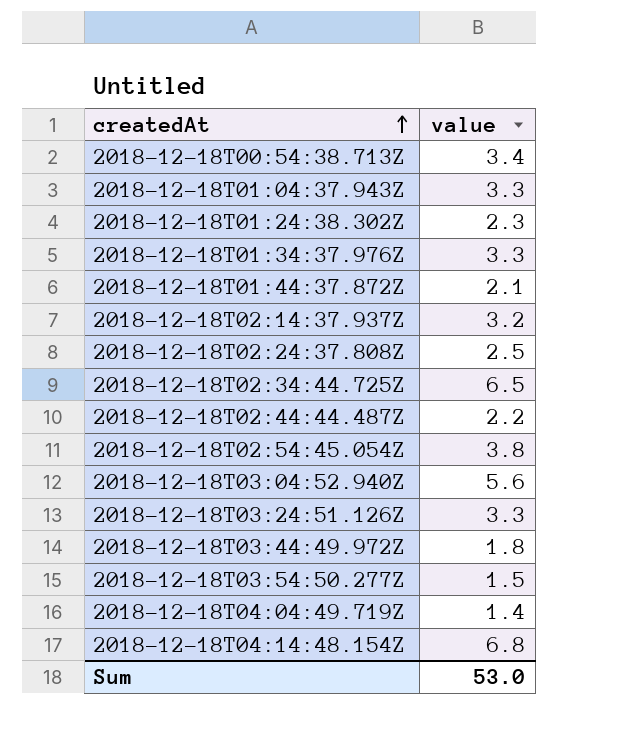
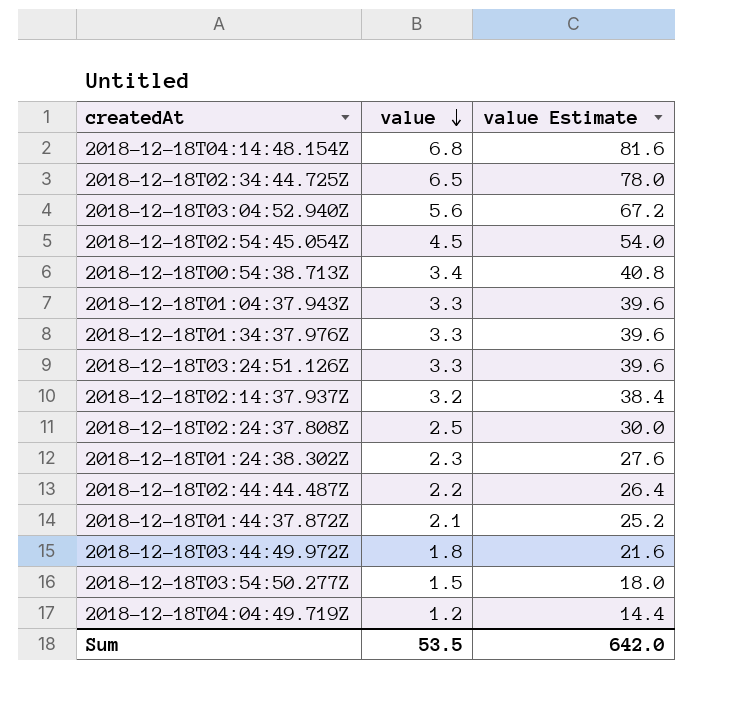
row order: createdAt ascending -> value descending
column value Estimate | formula: none -> [value] * 12
2018-12-18T02:54:45.054Z | value: 3.8 -> 4.5
2018-12-18T04:04:49.719Z | value: 1.4 -> 1.2
Sum | value: 53.0 -> 53.5

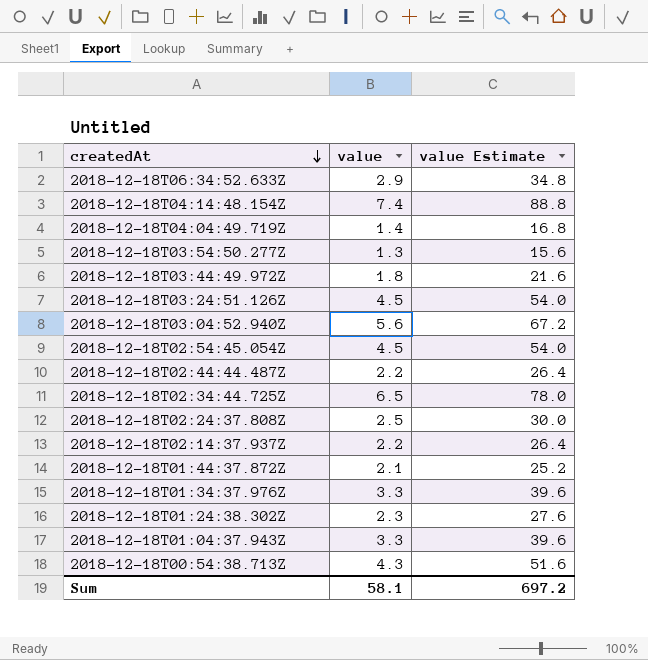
row order: value descending -> createdAt descending
row 2018-12-18T06:34:52.633Z: none -> 2.9 | 34.8
2018-12-18T04:14:48.154Z | value: 6.8 -> 7.4
2018-12-18T04:14:48.154Z | value Estimate: 81.6 -> 88.8
2018-12-18T04:04:49.719Z | value: 1.2 -> 1.4
2018-12-18T04:04:49.719Z | value Estimate: 14.4 -> 16.8
2018-12-18T03:54:50.277Z | value: 1.5 -> 1.3
2018-12-18T03:54:50.277Z | value Estimate: 18.0 -> 15.6
2018-12-18T03:24:51.126Z | value: 3.3 -> 4.5
2018-12-18T03:24:51.126Z | value Estimate: 39.6 -> 54.0
2018-12-18T02:14:37.937Z | value: 3.2 -> 2.2
2018-12-18T02:14:37.937Z | value Estimate: 38.4 -> 26.4
2018-12-18T00:54:38.713Z | value: 3.4 -> 4.3
2018-12-18T00:54:38.713Z | value Estimate: 40.8 -> 51.6
Sum | value: 53.5 -> 58.1
Sum | value Estimate: 642.0 -> 697.2

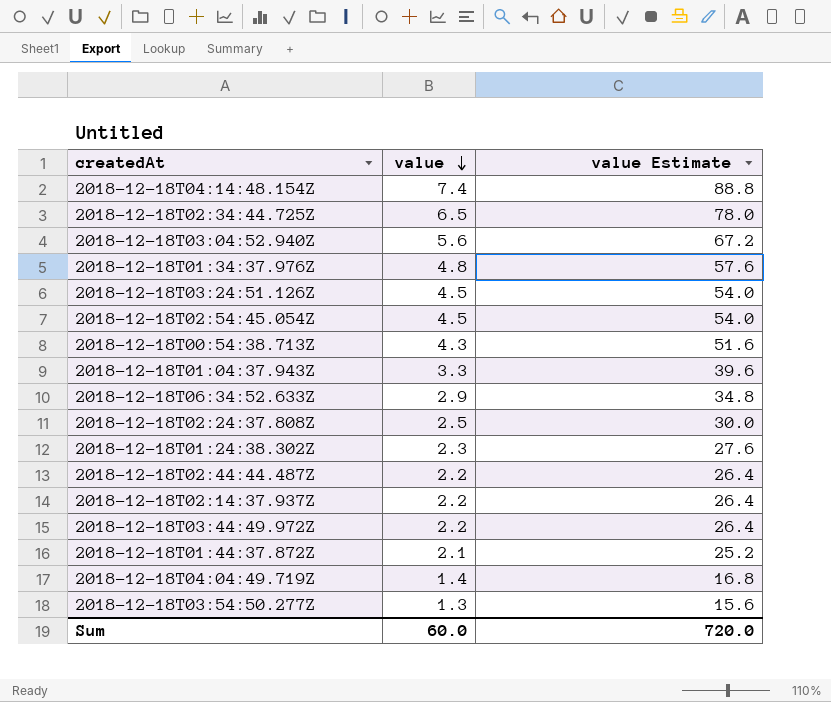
row order: createdAt descending -> value descending
2018-12-18T01:34:37.976Z | value: 3.3 -> 4.8
2018-12-18T01:34:37.976Z | value Estimate: 39.6 -> 57.6
2018-12-18T03:44:49.972Z | value: 1.8 -> 2.2
2018-12-18T03:44:49.972Z | value Estimate: 21.6 -> 26.4
Sum | value: 58.1 -> 60.0
Sum | value Estimate: 697.2 -> 720.0

